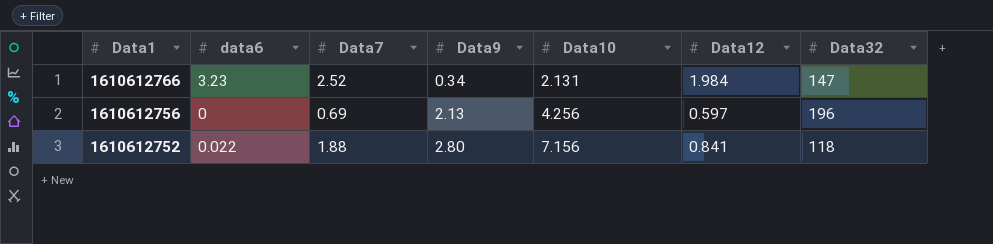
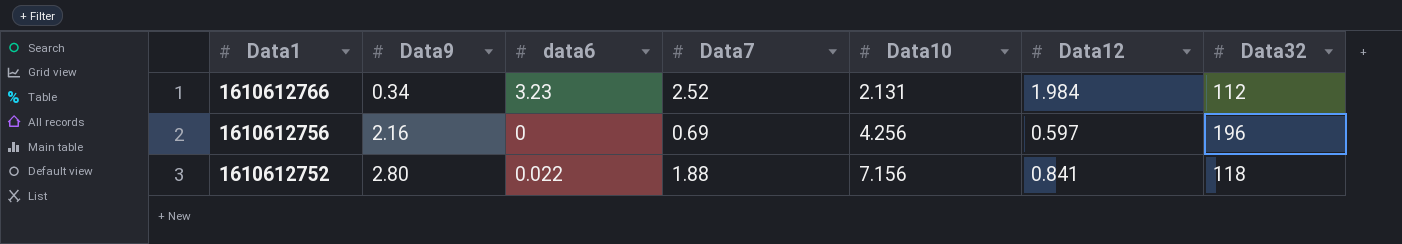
column Data9 | position: 4 -> 2
1610612766 | Data32: 147 -> 112
1610612756 | Data9: 2.13 -> 2.16

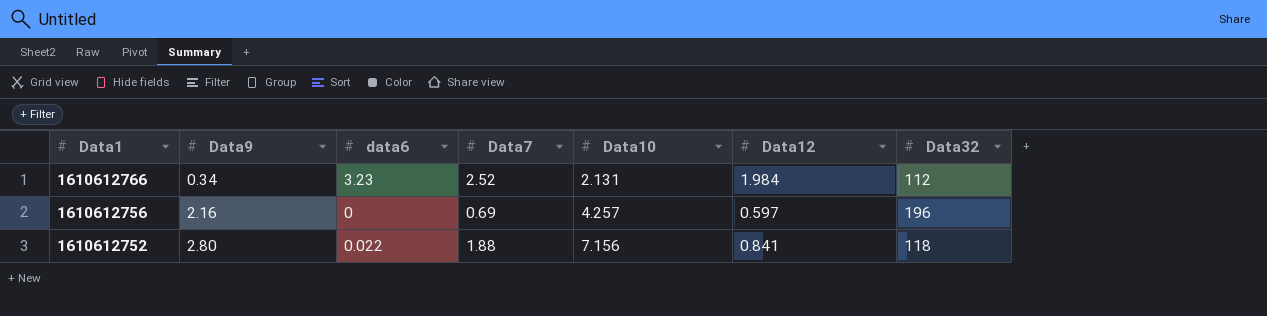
1610612756 | Data10: 4.256 -> 4.257

